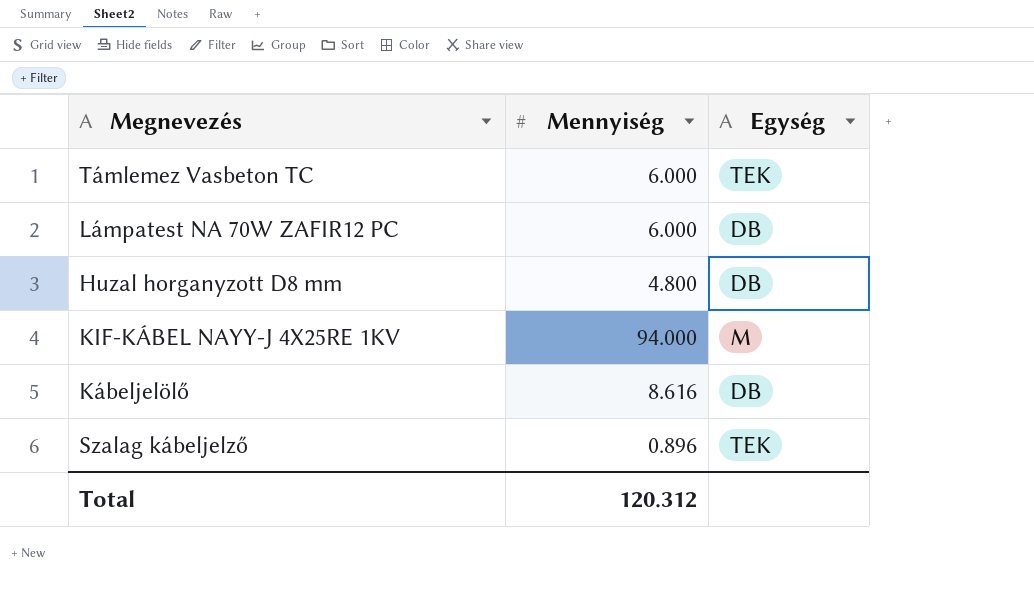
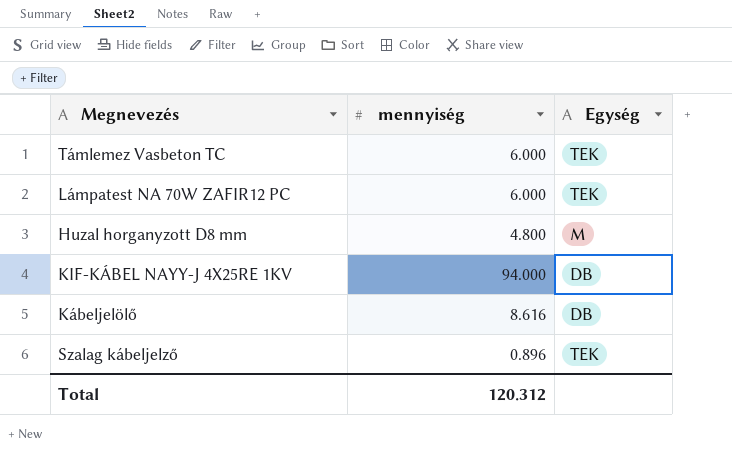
column name: Mennyiség -> mennyiség
Lámpatest NA 70W ZAFIR12 PC | Egység: DB -> TEK
Huzal horganyzott D8 mm | Egység: DB -> M
KIF-KÁBEL NAYY-J 4X25RE 1KV | Egység: M -> DB

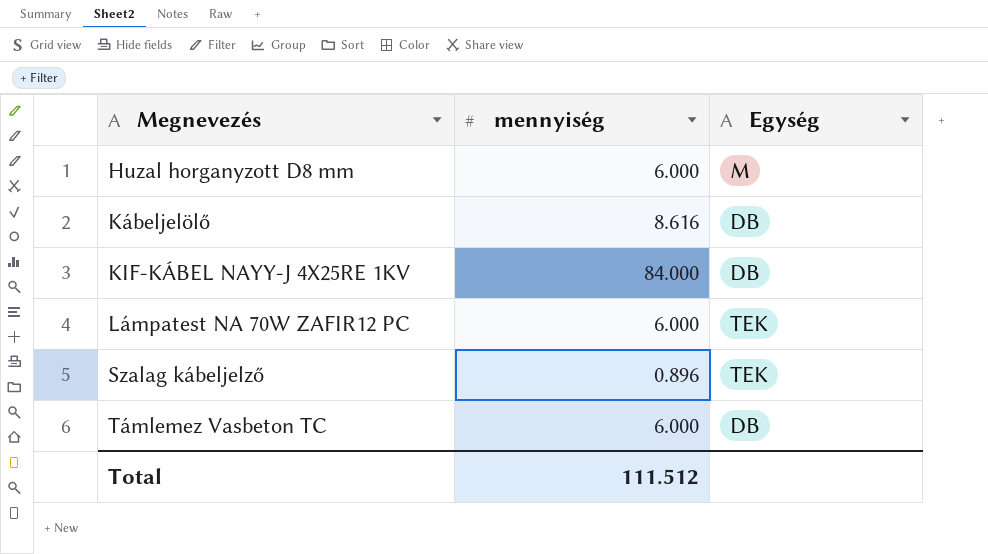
row order: none -> Megnevezés ascending
Huzal horganyzott D8 mm | mennyiség: 4.800 -> 6.000
KIF-KÁBEL NAYY-J 4X25RE 1KV | mennyiség: 94.000 -> 84.000
Támlemez Vasbeton TC | Egység: TEK -> DB
Total | mennyiség: 120.312 -> 111.512

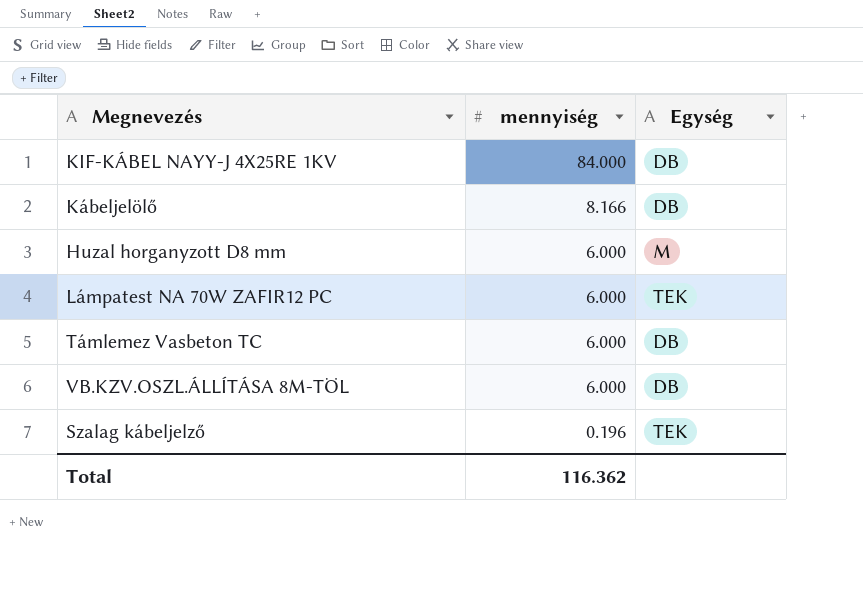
row order: Megnevezés ascending -> mennyiség descending
Kábeljelölő | mennyiség: 8.616 -> 8.166
row VB.KZV.OSZL.ÁLLÍTÁSA 8M-TÖL: none -> 6.000 | DB
Szalag kábeljelző | mennyiség: 0.896 -> 0.196
Total | mennyiség: 111.512 -> 116.362

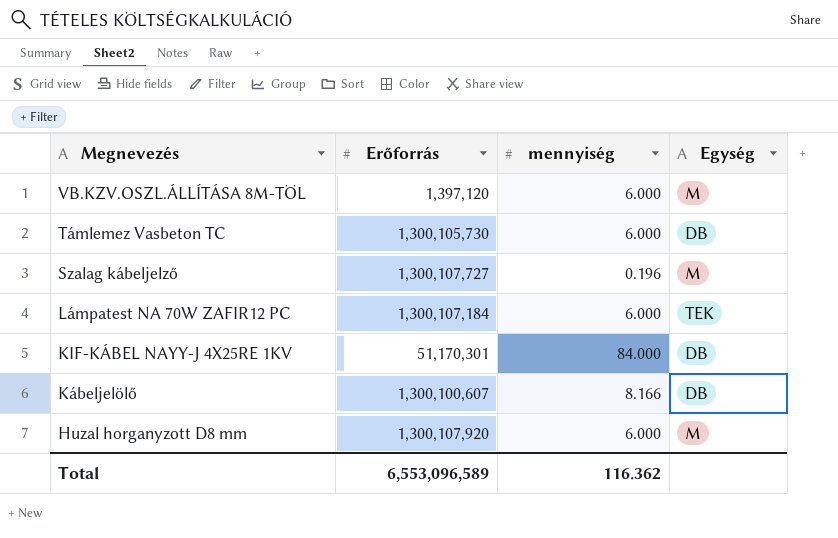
row order: mennyiség descending -> Megnevezés descending
column Erőforrás | position: none -> 2
VB.KZV.OSZL.ÁLLÍTÁSA 8M-TÖL | Egység: DB -> M
Szalag kábeljelző | Egység: TEK -> M

